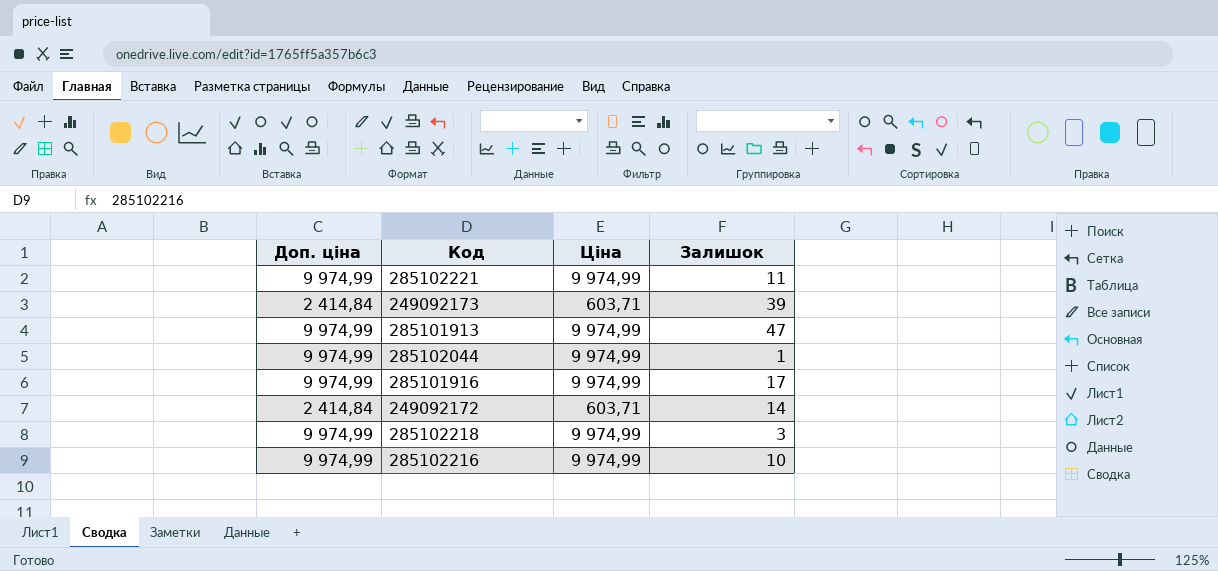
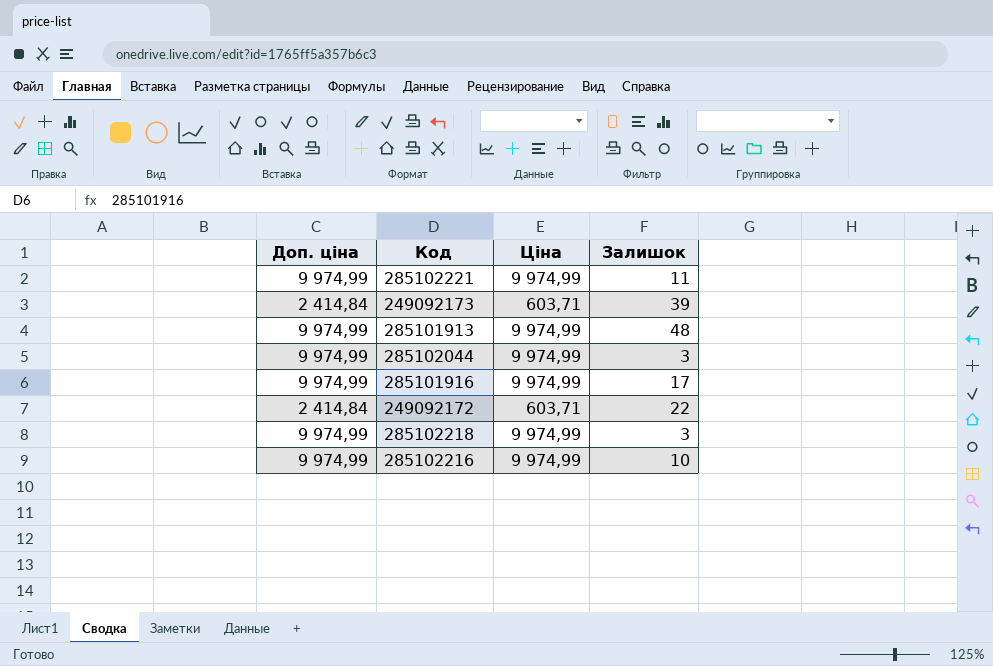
285101913 | Залишок: 47 -> 48
285102044 | Залишок: 1 -> 3
249092172 | Залишок: 14 -> 22

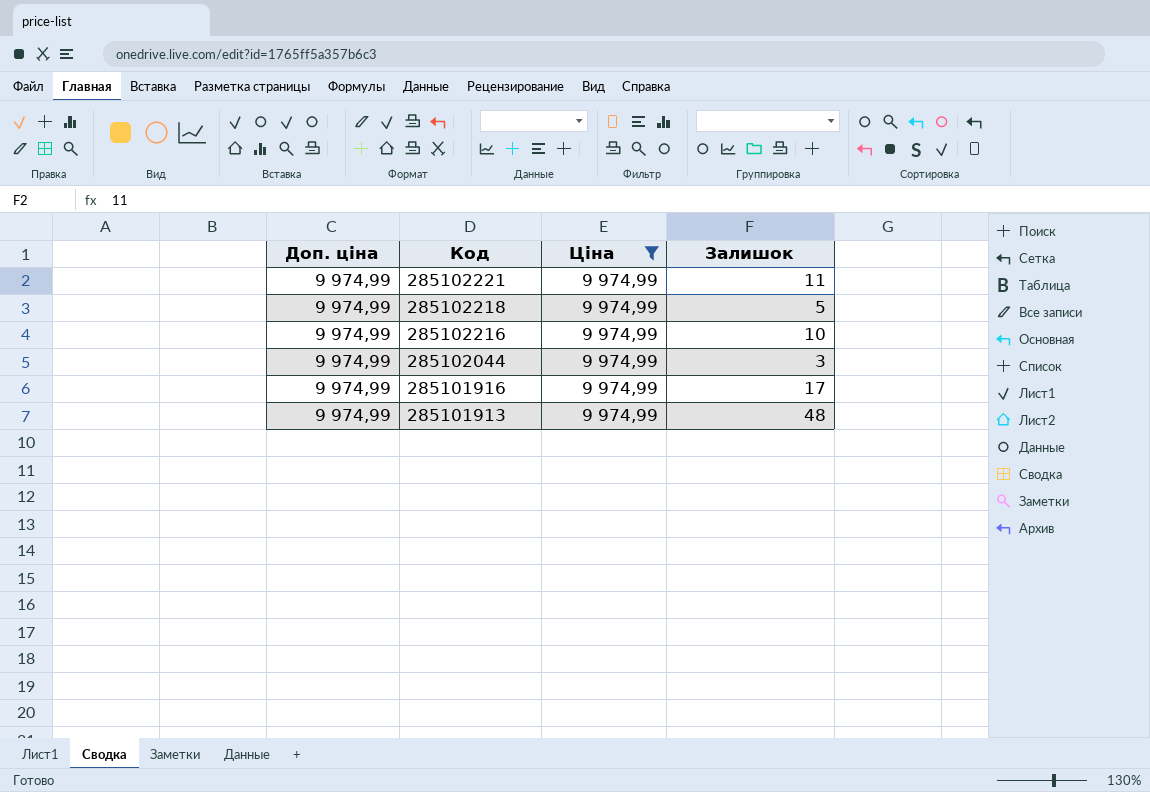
filter: none -> Ціна = 9 974,99
row order: none -> Код descending
285102218 | Залишок: 3 -> 5

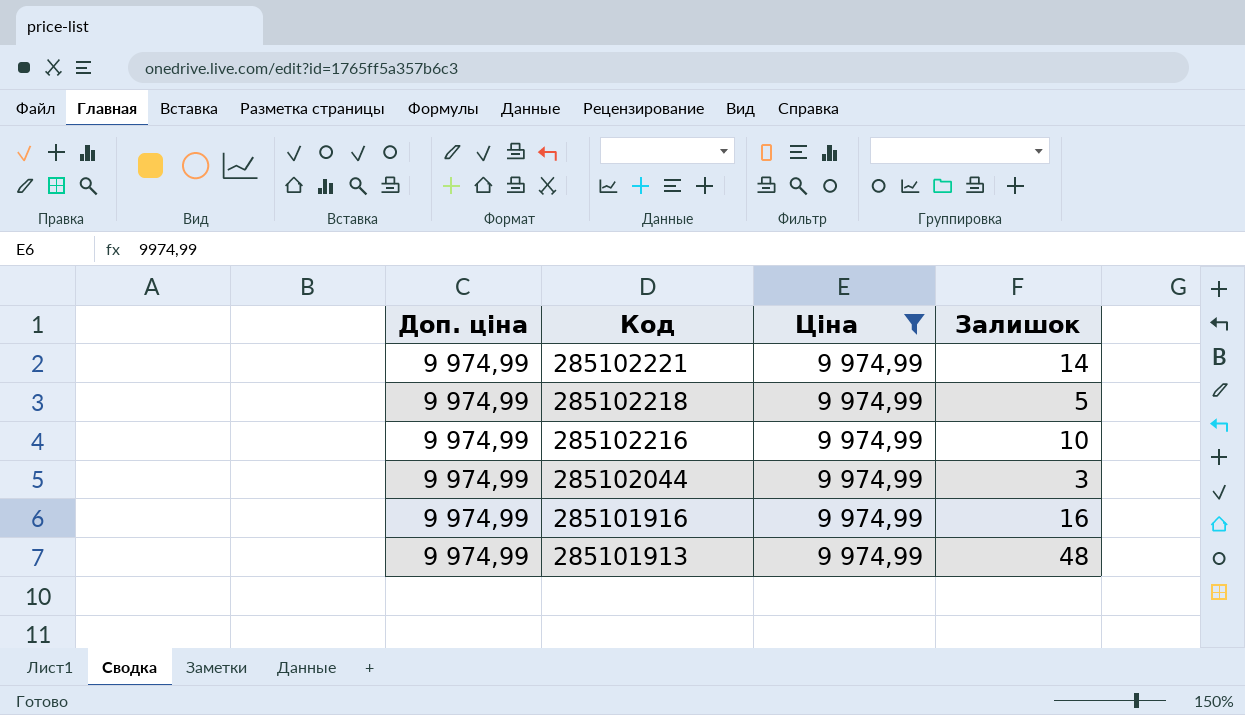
285102221 | Залишок: 11 -> 14
285101916 | Залишок: 17 -> 16

